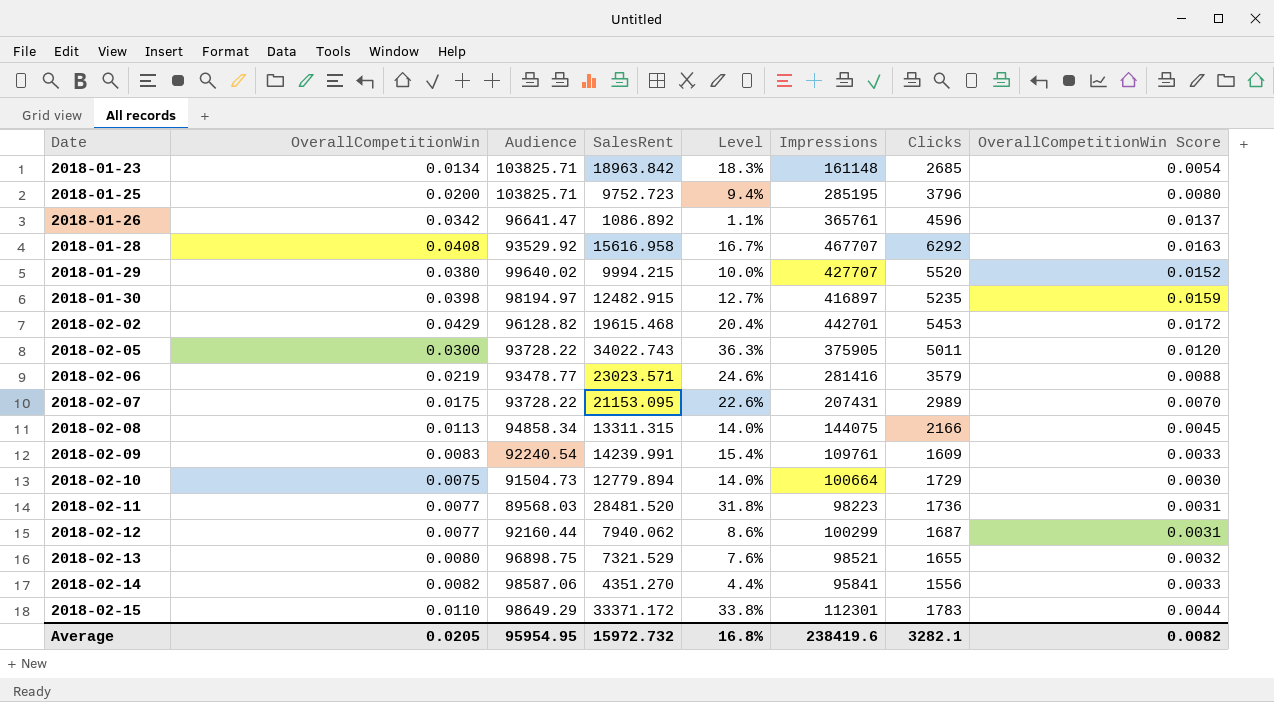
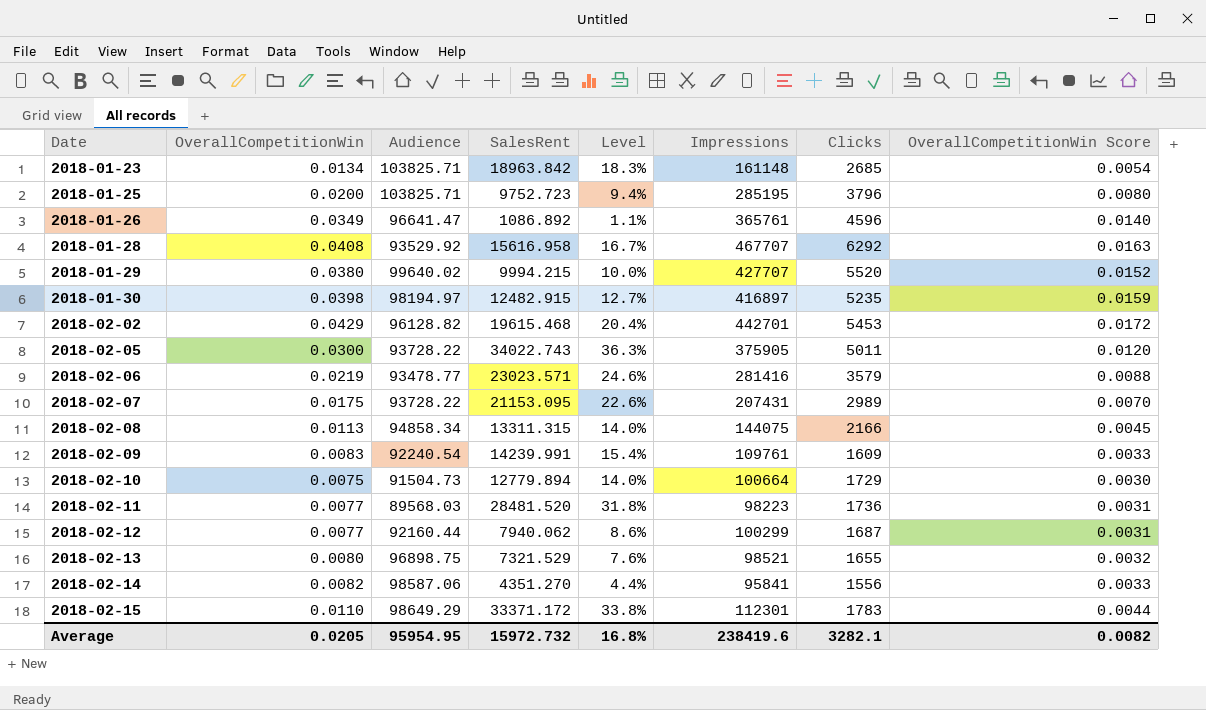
2018-01-26 | OverallCompetitionWin: 0.0342 -> 0.0349
2018-01-26 | OverallCompetitionWin Score: 0.0137 -> 0.0140

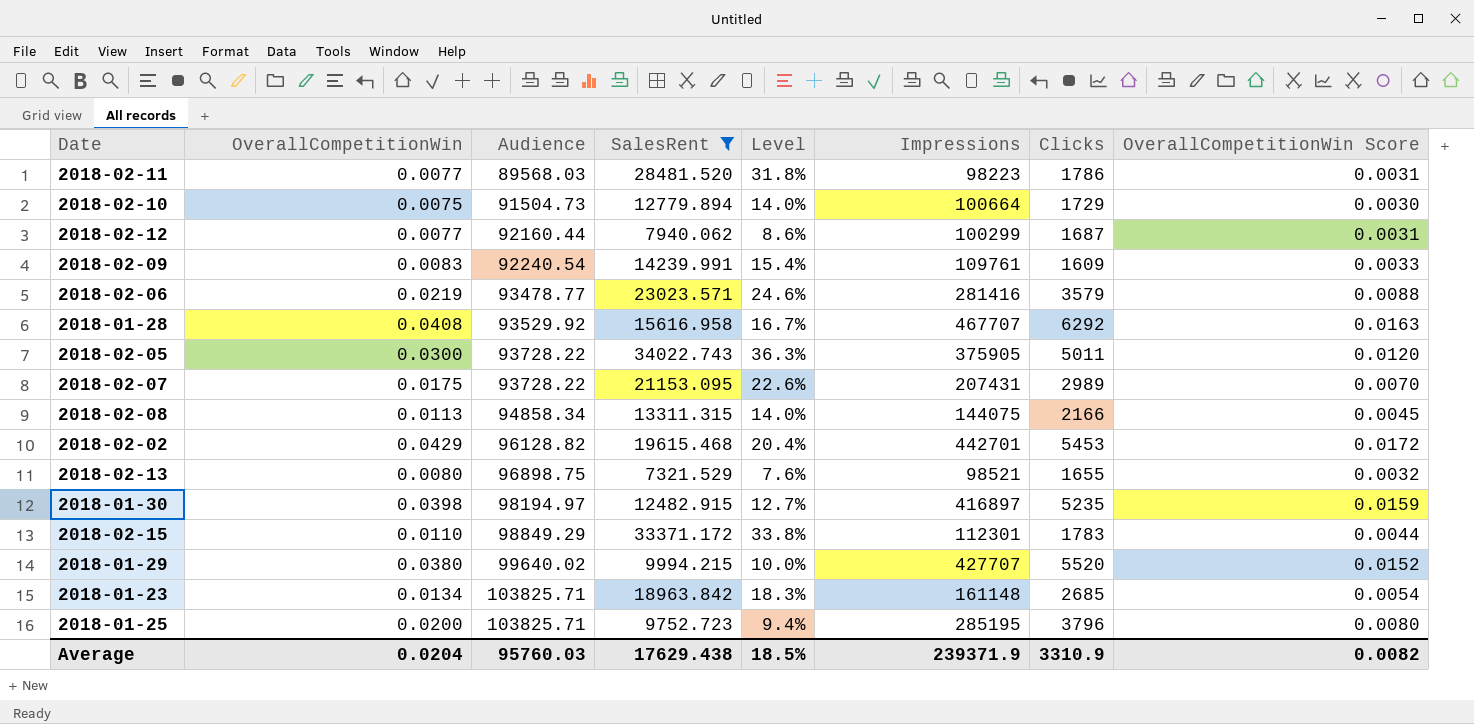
filter: none -> SalesRent >= 7321.529
row order: Date ascending -> Audience ascending
2018-02-11 | Clicks: 1736 -> 1786
2018-02-15 | Audience: 98649.29 -> 98849.29
Average | OverallCompetitionWin: 0.0205 -> 0.0204
Average | Audience: 95954.95 -> 95760.03
Average | SalesRent: 15972.732 -> 17629.438
Average | Level: 16.8% -> 18.5%
Average | Impressions: 238419.6 -> 239371.9
Average | Clicks: 3282.1 -> 3310.9

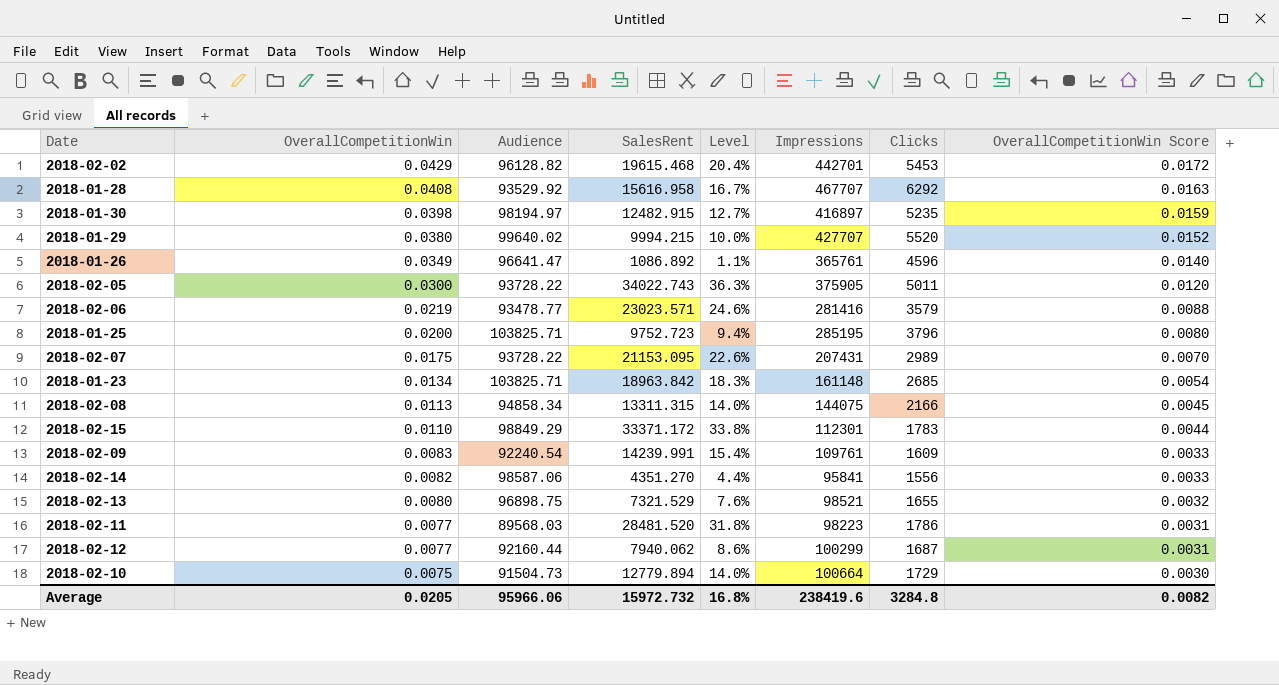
filter: SalesRent >= 7321.529 -> none
row order: Audience ascending -> OverallCompetitionWin descending
Average | OverallCompetitionWin: 0.0204 -> 0.0205
Average | Audience: 95760.03 -> 95966.06
Average | SalesRent: 17629.438 -> 15972.732
Average | Level: 18.5% -> 16.8%
Average | Impressions: 239371.9 -> 238419.6
Average | Clicks: 3310.9 -> 3284.8

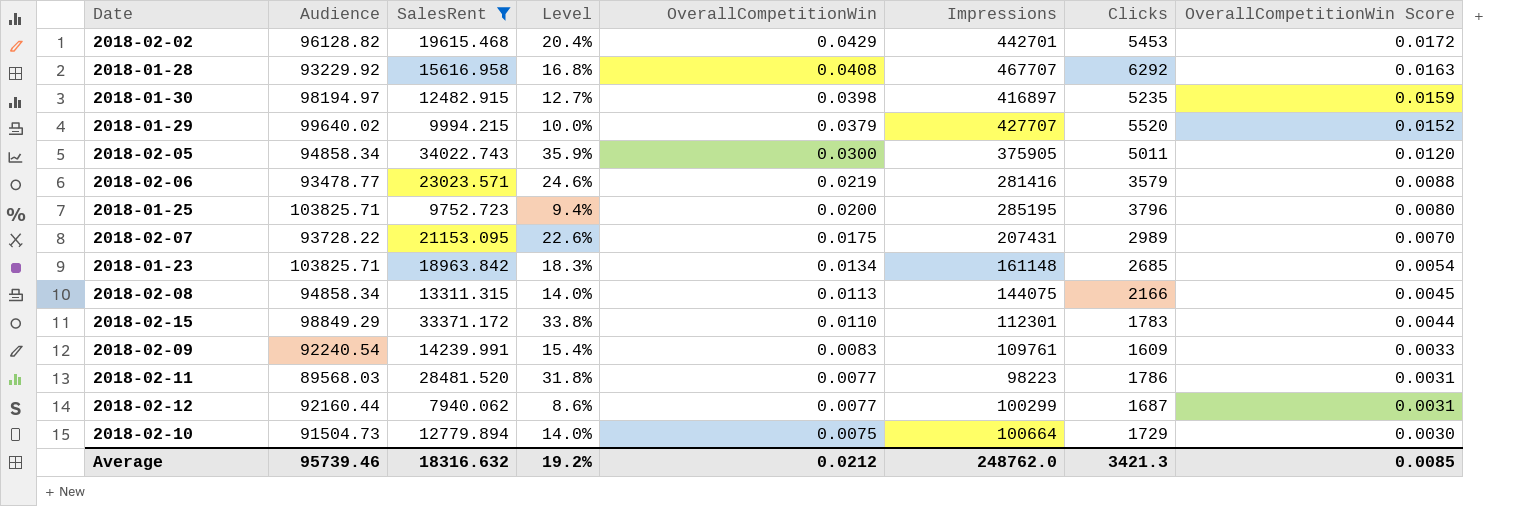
filter: none -> SalesRent >= 7940.062
column OverallCompetitionWin | position: 2 -> 5
2018-01-28 | Audience: 93529.92 -> 93229.92
2018-01-28 | Level: 16.7% -> 16.8%
2018-01-29 | OverallCompetitionWin: 0.0380 -> 0.0379
2018-02-05 | Audience: 93728.22 -> 94858.34
2018-02-05 | Level: 36.3% -> 35.9%
Average | Audience: 95966.06 -> 95739.46
Average | SalesRent: 15972.732 -> 18316.632
Average | Level: 16.8% -> 19.2%
Average | OverallCompetitionWin: 0.0205 -> 0.0212
Average | Impressions: 238419.6 -> 248762.0
Average | Clicks: 3284.8 -> 3421.3
Average | OverallCompetitionWin Score: 0.0082 -> 0.0085

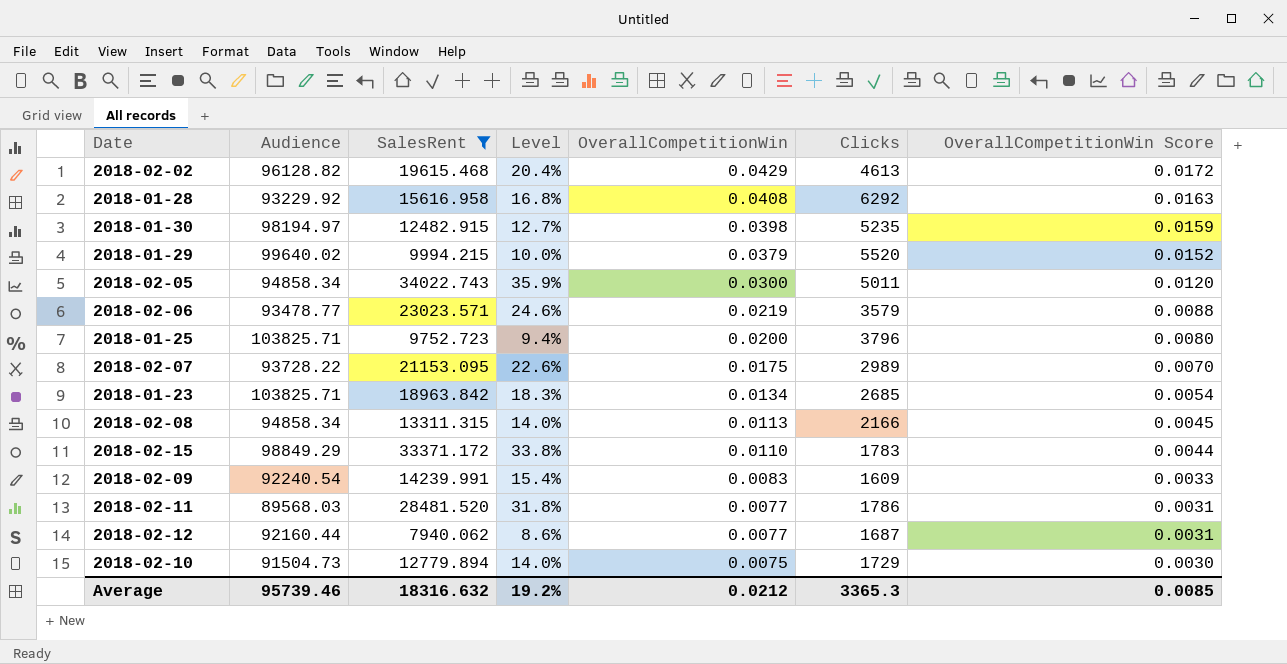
column Impressions | position: 6 -> none
2018-02-02 | Clicks: 5453 -> 4613
Average | Clicks: 3421.3 -> 3365.3

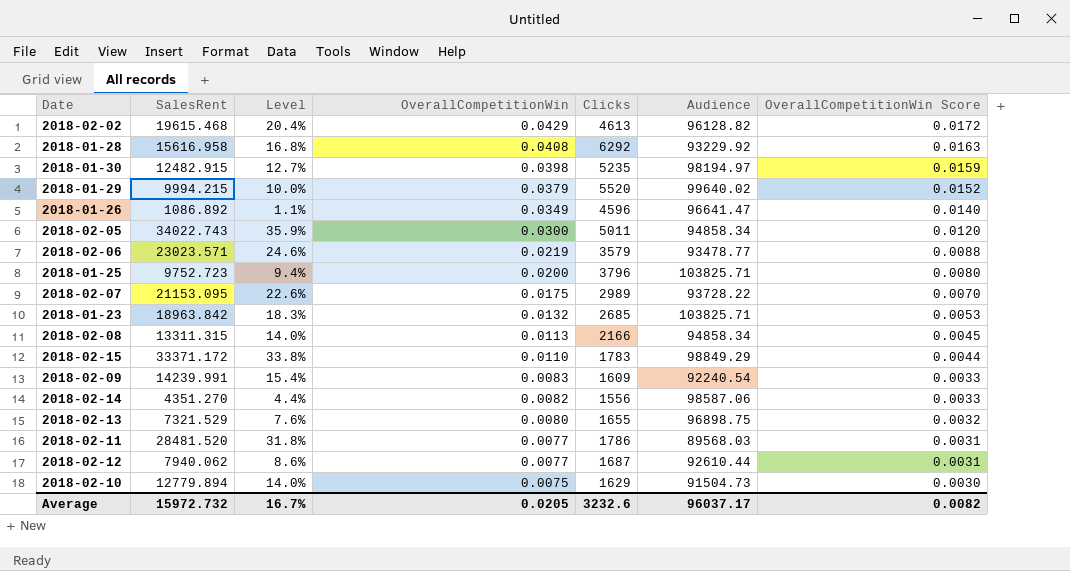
filter: SalesRent >= 7940.062 -> none
column Audience | position: 2 -> 6
2018-01-23 | OverallCompetitionWin: 0.0134 -> 0.0132
2018-01-23 | OverallCompetitionWin Score: 0.0054 -> 0.0053
2018-02-12 | Audience: 92160.44 -> 92610.44
2018-02-10 | Clicks: 1729 -> 1629
Average | SalesRent: 18316.632 -> 15972.732
Average | Level: 19.2% -> 16.7%
Average | OverallCompetitionWin: 0.0212 -> 0.0205
Average | Clicks: 3365.3 -> 3232.6
Average | Audience: 95739.46 -> 96037.17
Average | OverallCompetitionWin Score: 0.0085 -> 0.0082

